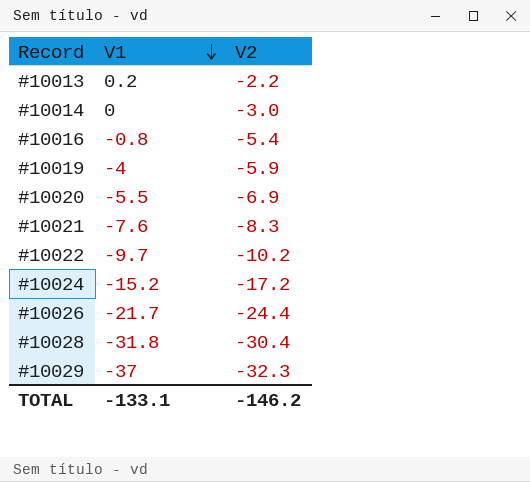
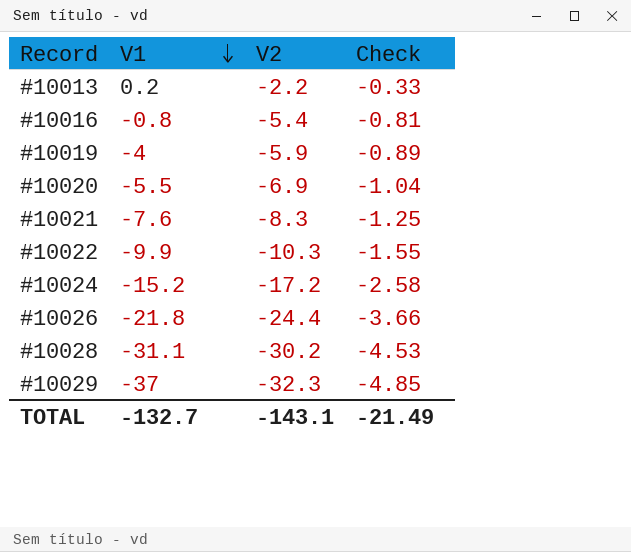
column Check | formula: none -> [V2] * 0.15
row #10014: 0 | -3.0 -> none
#10022 | V1: -9.7 -> -9.9
#10022 | V2: -10.2 -> -10.3
#10026 | V1: -21.7 -> -21.8
#10028 | V1: -31.8 -> -31.1
#10028 | V2: -30.4 -> -30.2
TOTAL | V1: -133.1 -> -132.7
TOTAL | V2: -146.2 -> -143.1

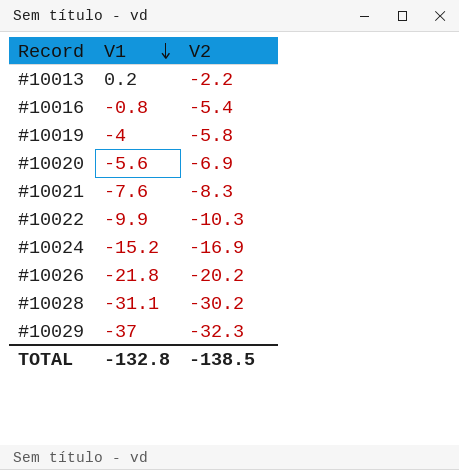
column Check | formula: [V2] * 0.15 -> none
#10019 | V2: -5.9 -> -5.8
#10020 | V1: -5.5 -> -5.6
#10024 | V2: -17.2 -> -16.9
#10026 | V2: -24.4 -> -20.2
TOTAL | V1: -132.7 -> -132.8
TOTAL | V2: -143.1 -> -138.5

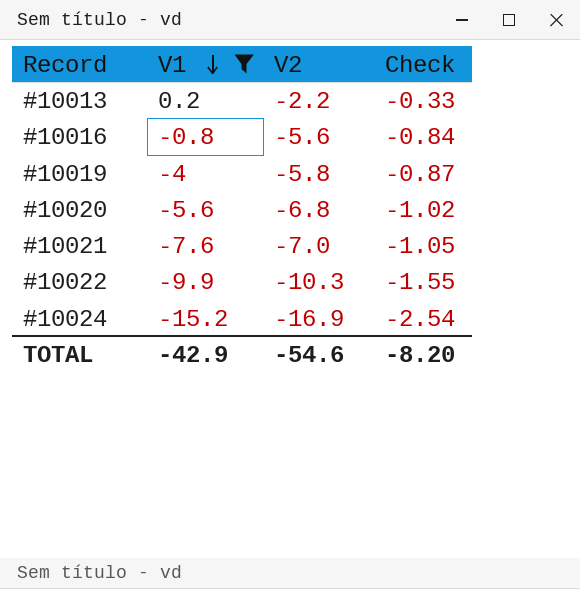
filter: none -> V1 >= -15.2
column Check | formula: none -> [V2] * 0.15
#10016 | V2: -5.4 -> -5.6
#10020 | V2: -6.9 -> -6.8
#10021 | V2: -8.3 -> -7.0
TOTAL | V1: -132.8 -> -42.9
TOTAL | V2: -138.5 -> -54.6

